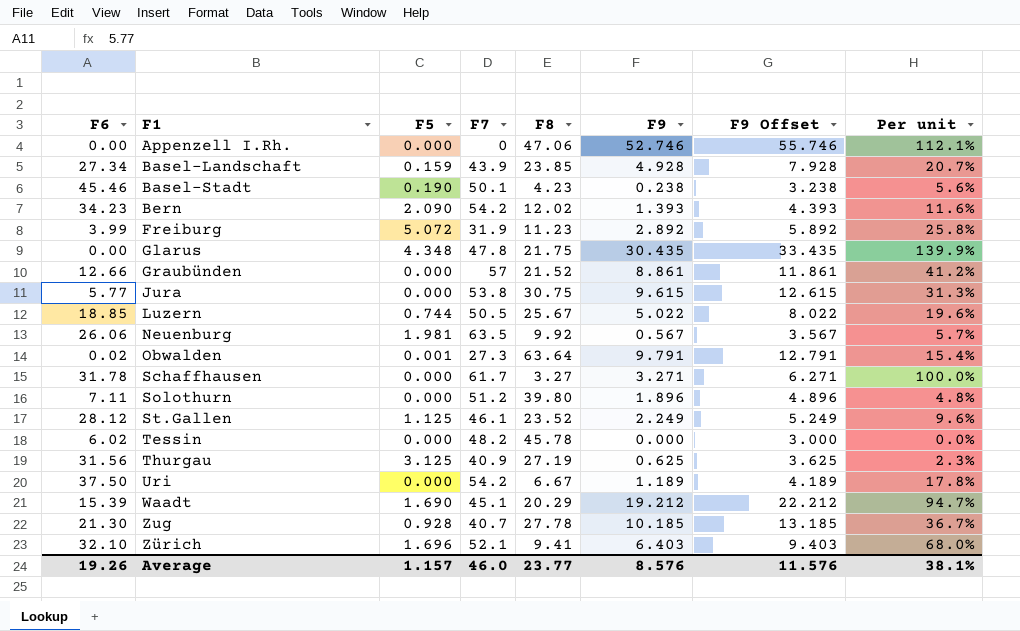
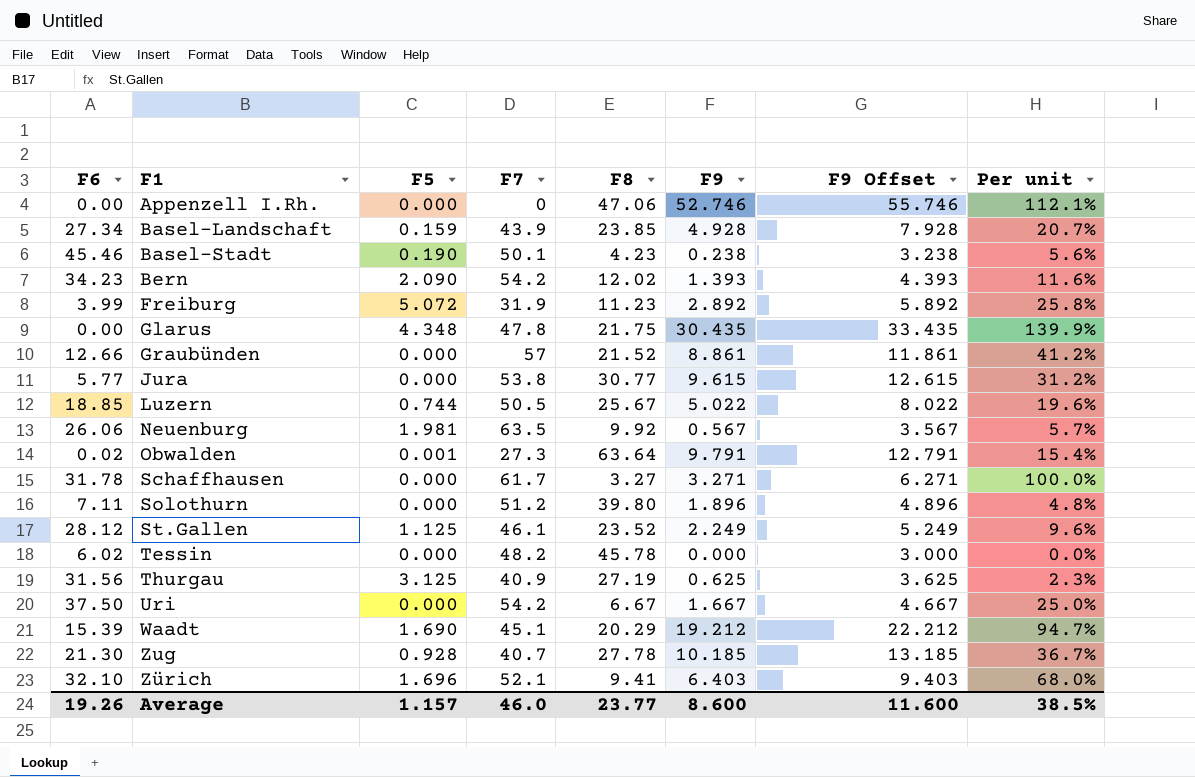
Jura | F8: 30.75 -> 30.77
Jura | Per unit: 31.3% -> 31.2%
Uri | F9: 1.189 -> 1.667
Uri | F9 Offset: 4.189 -> 4.667
Uri | Per unit: 17.8% -> 25.0%
Average | F9: 8.576 -> 8.600
Average | F9 Offset: 11.576 -> 11.600
Average | Per unit: 38.1% -> 38.5%

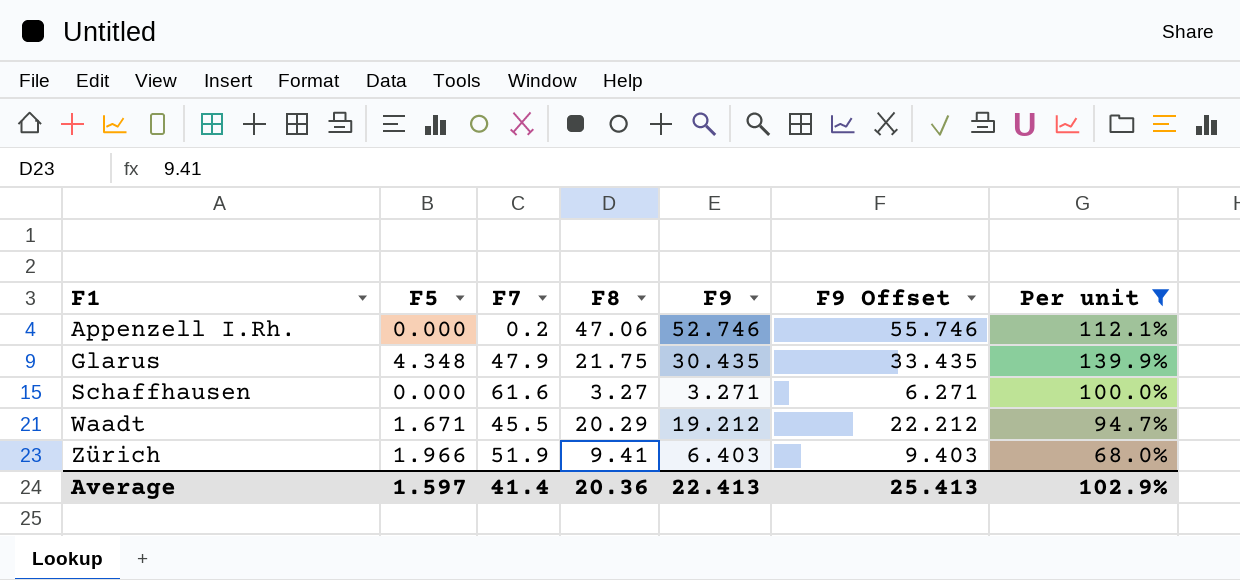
filter: none -> Per unit >= 68.0%
column F6 | position: 1 -> none
Appenzell I.Rh. | F7: 0 -> 0.2
Glarus | F7: 47.8 -> 47.9
Schaffhausen | F7: 61.7 -> 61.6
Waadt | F5: 1.690 -> 1.671
Waadt | F7: 45.1 -> 45.5
Zürich | F5: 1.696 -> 1.966
Zürich | F7: 52.1 -> 51.9
Average | F5: 1.157 -> 1.597
Average | F7: 46.0 -> 41.4
Average | F8: 23.77 -> 20.36
Average | F9: 8.600 -> 22.413
Average | F9 Offset: 11.600 -> 25.413
Average | Per unit: 38.5% -> 102.9%

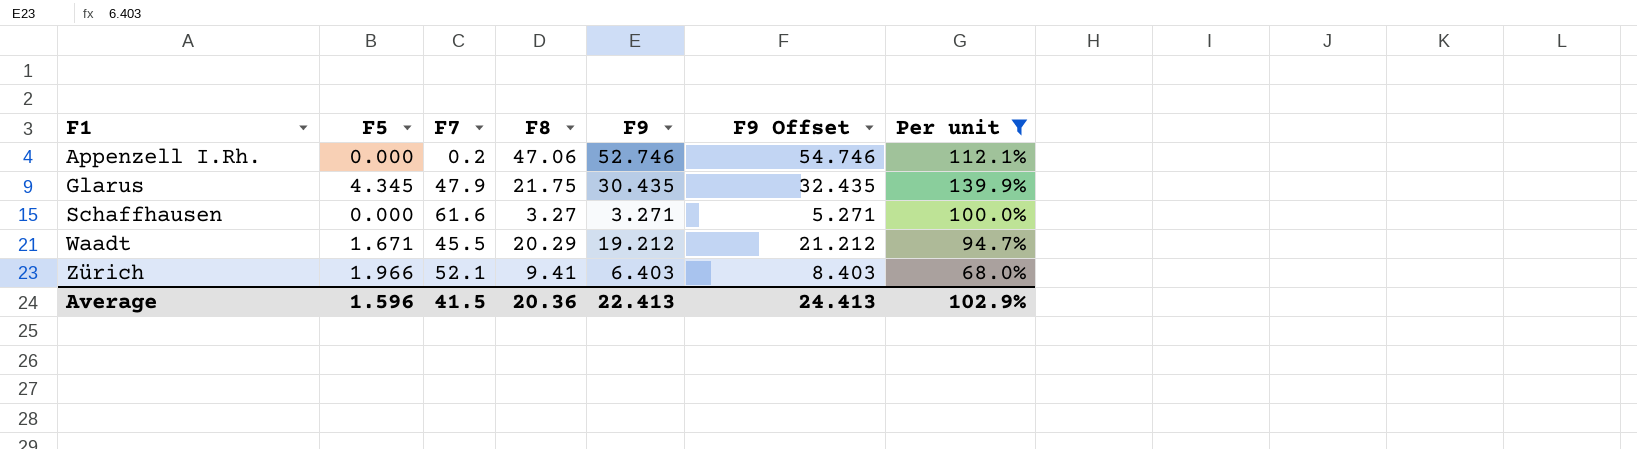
column F9 Offset | formula: [F9] + 3 -> [F9] + 2
Glarus | F5: 4.348 -> 4.345
Zürich | F7: 51.9 -> 52.1
Average | F5: 1.597 -> 1.596
Average | F7: 41.4 -> 41.5
Average | F9 Offset: 25.413 -> 24.413

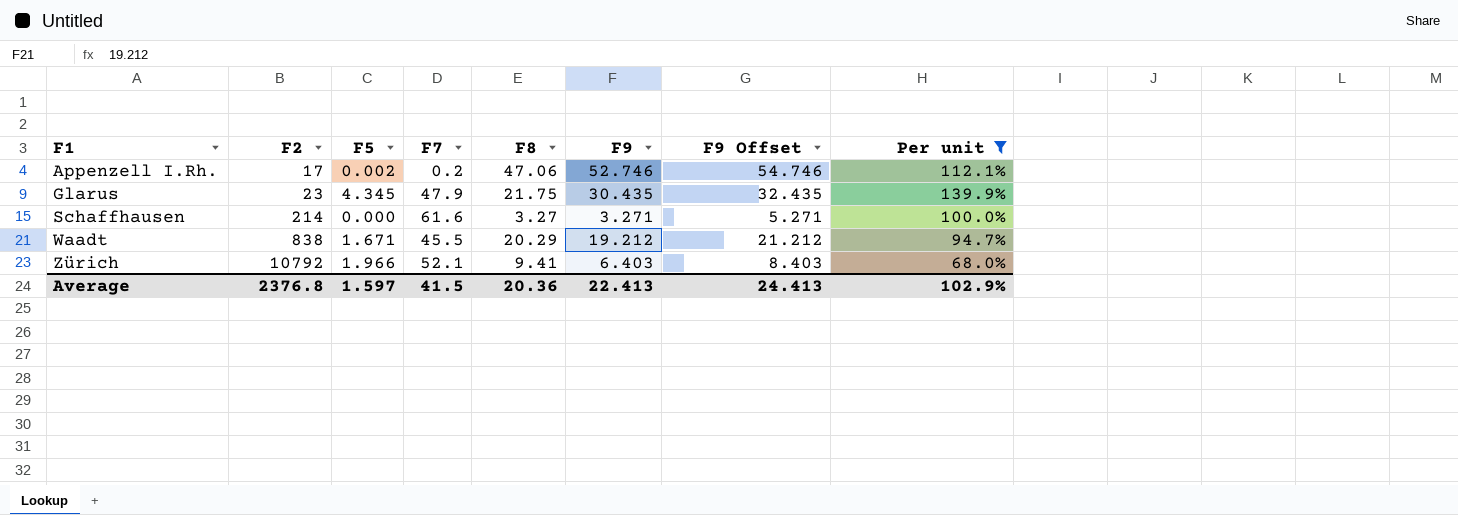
column F2 | position: none -> 2
Appenzell I.Rh. | F5: 0.000 -> 0.002
Average | F5: 1.596 -> 1.597

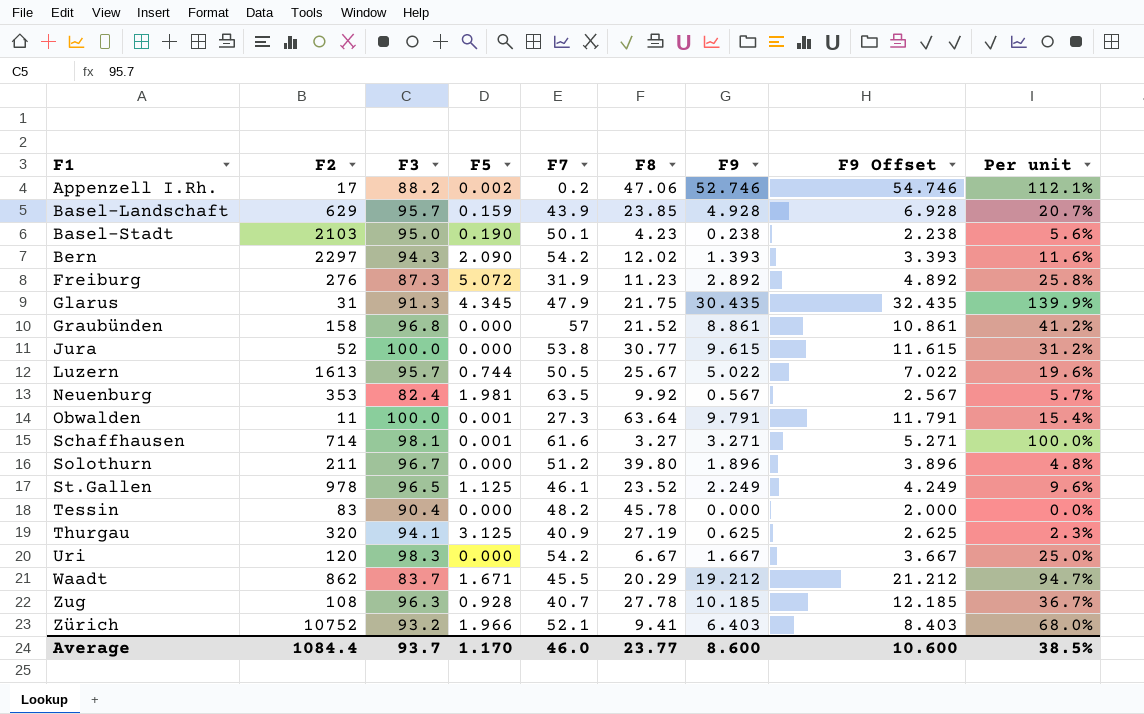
filter: Per unit >= 68.0% -> none
column F3 | position: none -> 3
Glarus | F2: 23 -> 31
Schaffhausen | F2: 214 -> 714
Schaffhausen | F5: 0.000 -> 0.001
Waadt | F2: 838 -> 862
Zürich | F2: 10792 -> 10752
Average | F2: 2376.8 -> 1084.4
Average | F5: 1.597 -> 1.170
Average | F7: 41.5 -> 46.0
Average | F8: 20.36 -> 23.77
Average | F9: 22.413 -> 8.600
Average | F9 Offset: 24.413 -> 10.600
Average | Per unit: 102.9% -> 38.5%

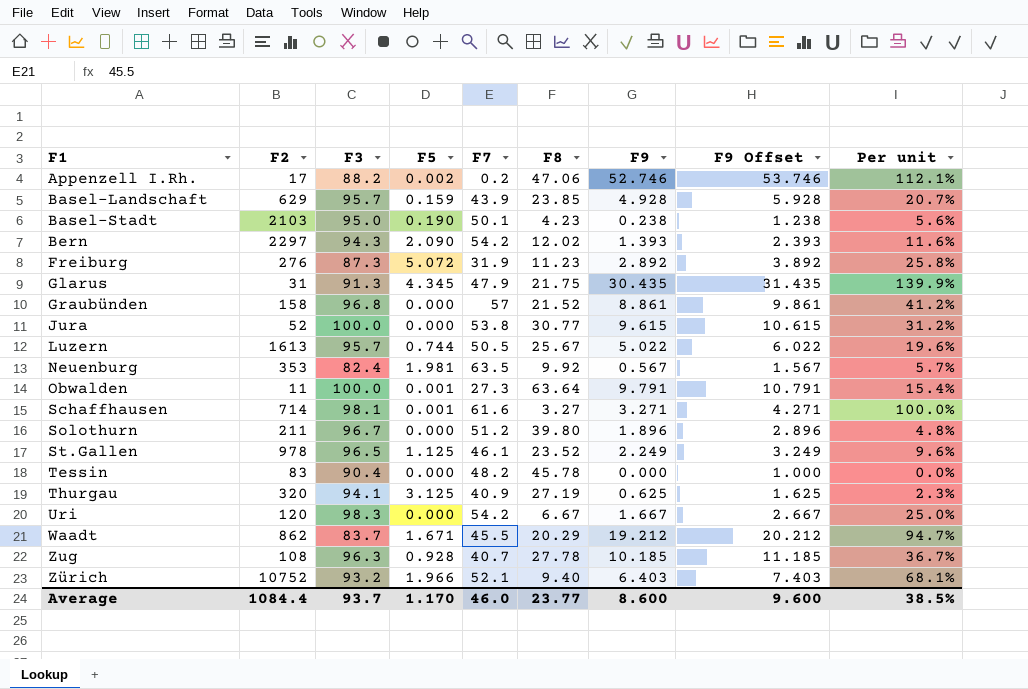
column F9 Offset | formula: [F9] + 2 -> [F9] + 1
Zürich | F8: 9.41 -> 9.40
Zürich | Per unit: 68.0% -> 68.1%
Average | F9 Offset: 10.600 -> 9.600

